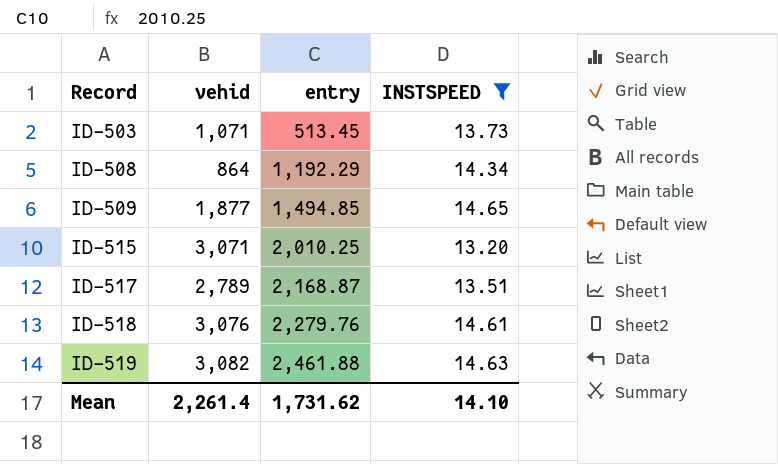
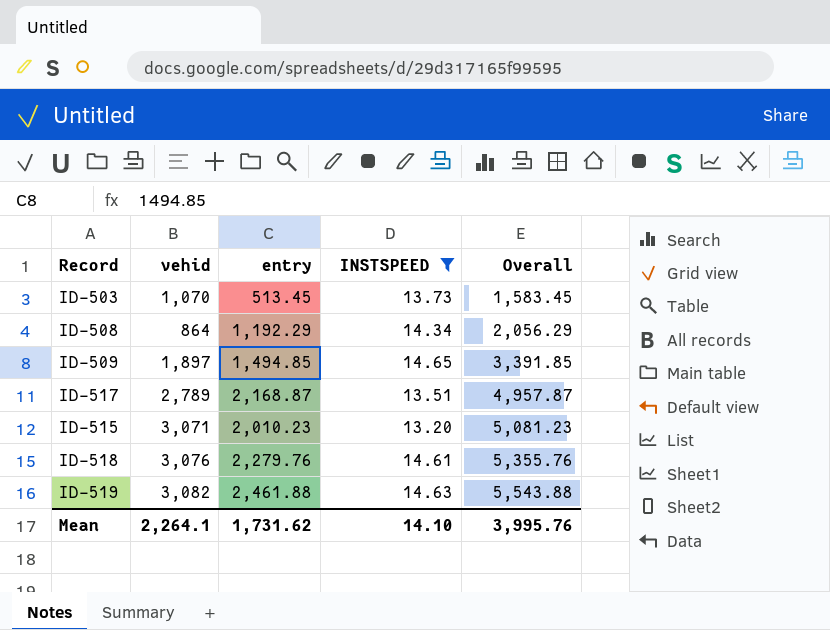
row order: Record ascending -> Overall ascending
column Overall | formula: none -> [vehid] + [entry]
ID-503 | vehid: 1,071 -> 1,070
ID-509 | vehid: 1,877 -> 1,897
ID-515 | entry: 2,010.25 -> 2,010.23
Mean | vehid: 2,261.4 -> 2,264.1

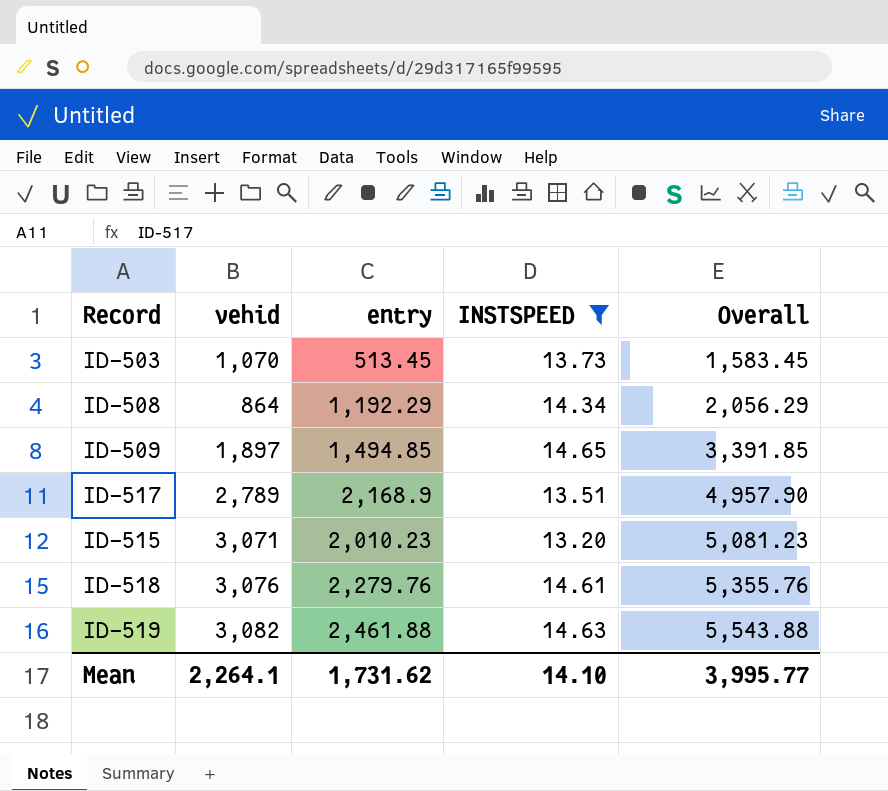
ID-517 | entry: 2,168.87 -> 2,168.9
ID-517 | Overall: 4,957.87 -> 4,957.90
Mean | Overall: 3,995.76 -> 3,995.77

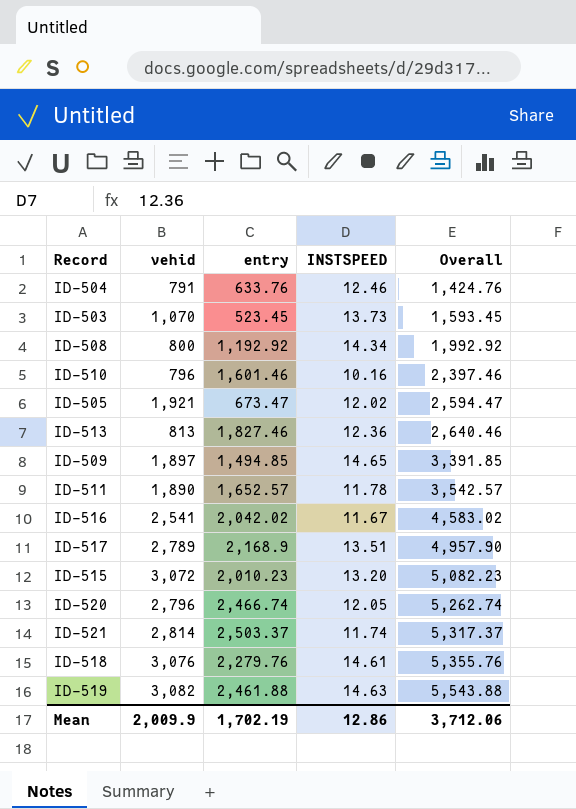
filter: INSTSPEED >= 13.20 -> none
ID-503 | entry: 513.45 -> 523.45
ID-503 | Overall: 1,583.45 -> 1,593.45
ID-508 | vehid: 864 -> 800
ID-508 | entry: 1,192.29 -> 1,192.92
ID-508 | Overall: 2,056.29 -> 1,992.92
ID-515 | vehid: 3,071 -> 3,072
ID-515 | Overall: 5,081.23 -> 5,082.23
Mean | vehid: 2,264.1 -> 2,009.9
Mean | entry: 1,731.62 -> 1,702.19
Mean | INSTSPEED: 14.10 -> 12.86
Mean | Overall: 3,995.77 -> 3,712.06

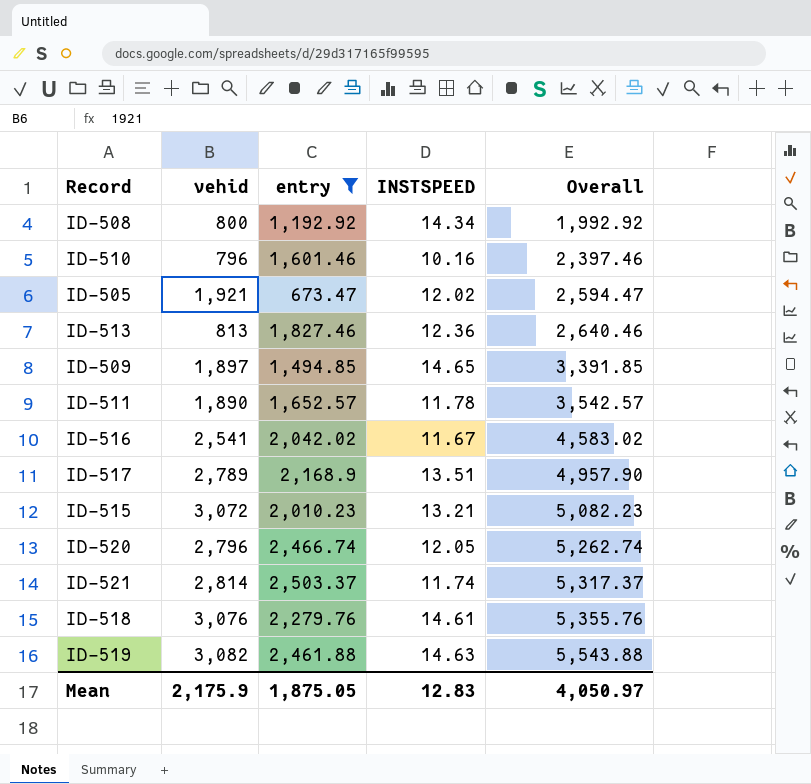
filter: none -> entry >= 673.47
ID-515 | INSTSPEED: 13.20 -> 13.21
Mean | vehid: 2,009.9 -> 2,175.9
Mean | entry: 1,702.19 -> 1,875.05
Mean | INSTSPEED: 12.86 -> 12.83
Mean | Overall: 3,712.06 -> 4,050.97

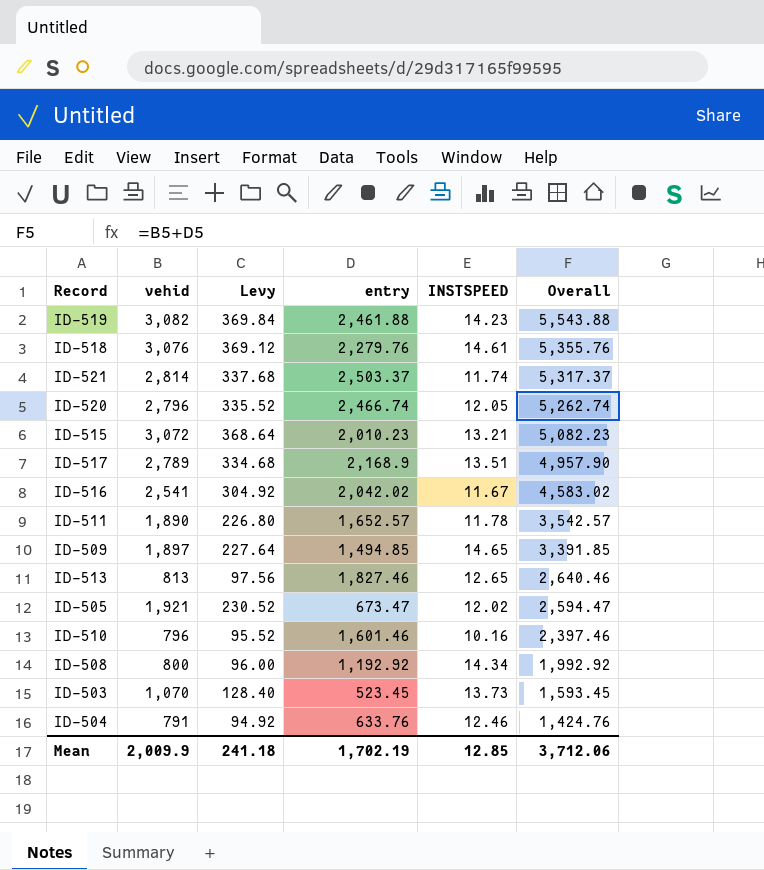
filter: entry >= 673.47 -> none
row order: Overall ascending -> Overall descending
column Levy | formula: none -> [vehid] * 0.12
ID-519 | INSTSPEED: 14.63 -> 14.23
ID-513 | INSTSPEED: 12.36 -> 12.65
Mean | vehid: 2,175.9 -> 2,009.9
Mean | entry: 1,875.05 -> 1,702.19
Mean | INSTSPEED: 12.83 -> 12.85
Mean | Overall: 4,050.97 -> 3,712.06

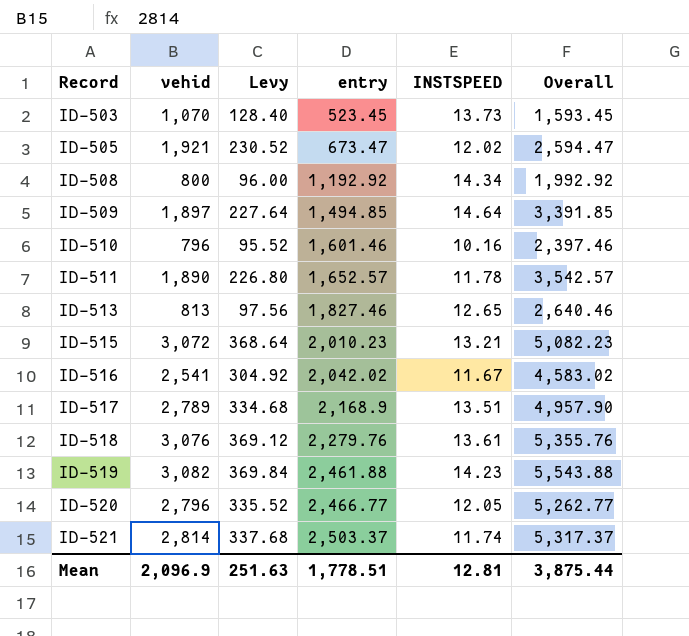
row order: Overall descending -> Record ascending
row ID-504: 791 | 94.92 | 633.76 | 12.46 | 1,424.76 -> none
ID-509 | INSTSPEED: 14.65 -> 14.64
ID-518 | INSTSPEED: 14.61 -> 13.61
ID-520 | entry: 2,466.74 -> 2,466.77
ID-520 | Overall: 5,262.74 -> 5,262.77
Mean | vehid: 2,009.9 -> 2,096.9
Mean | Levy: 241.18 -> 251.63
Mean | entry: 1,702.19 -> 1,778.51
Mean | INSTSPEED: 12.85 -> 12.81
Mean | Overall: 3,712.06 -> 3,875.44

